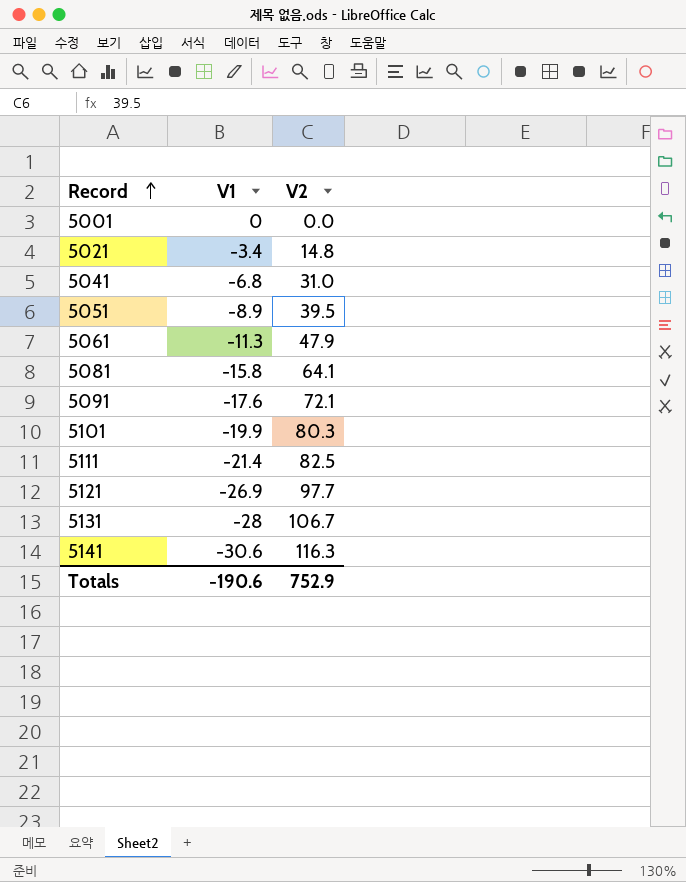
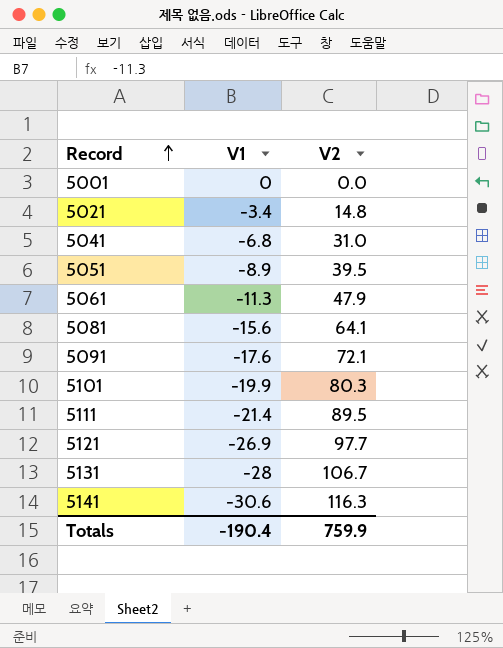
5081 | V1: -15.8 -> -15.6
5111 | V2: 82.5 -> 89.5
Totals | V1: -190.6 -> -190.4
Totals | V2: 752.9 -> 759.9

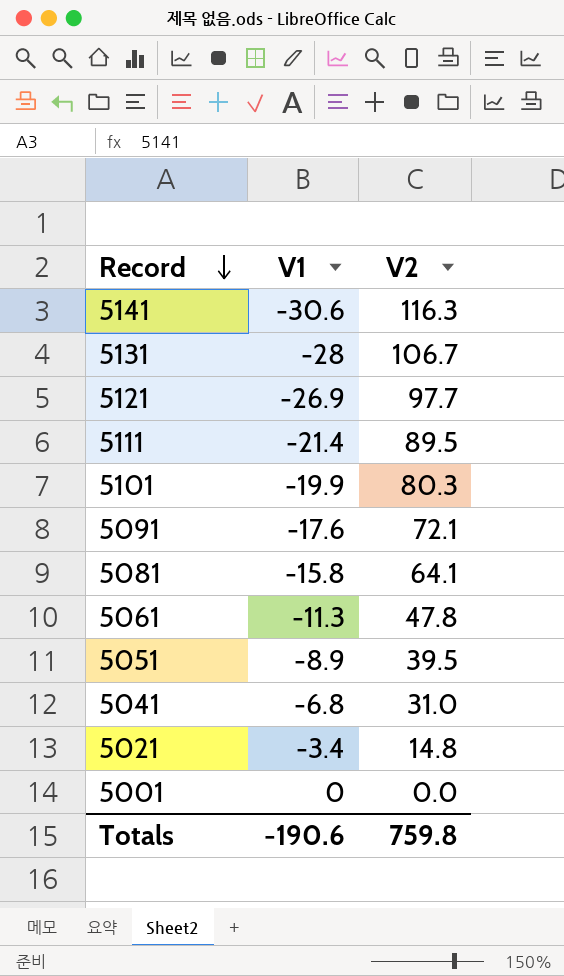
row order: Record ascending -> Record descending
5081 | V1: -15.6 -> -15.8
5061 | V2: 47.9 -> 47.8
Totals | V1: -190.4 -> -190.6
Totals | V2: 759.9 -> 759.8

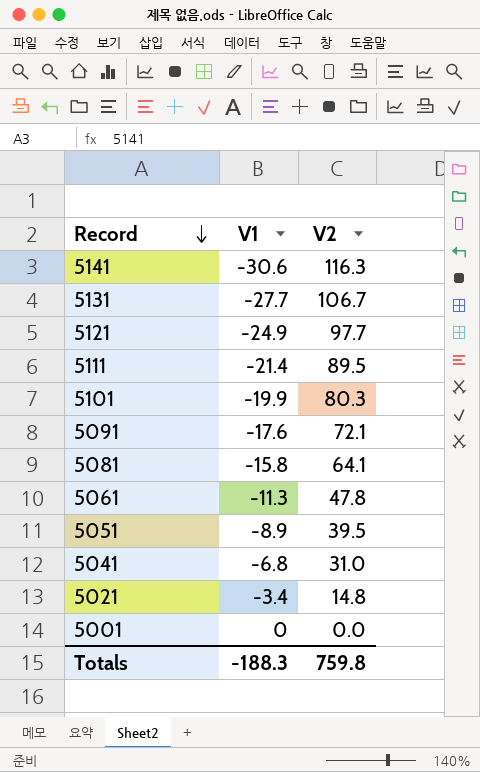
5131 | V1: -28 -> -27.7
5121 | V1: -26.9 -> -24.9
Totals | V1: -190.6 -> -188.3

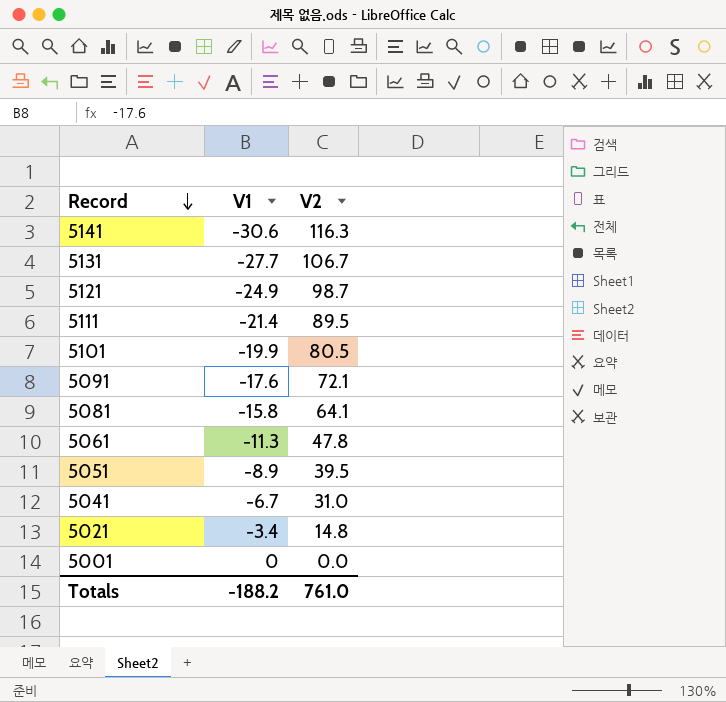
5121 | V2: 97.7 -> 98.7
5101 | V2: 80.3 -> 80.5
5041 | V1: -6.8 -> -6.7
Totals | V1: -188.3 -> -188.2
Totals | V2: 759.8 -> 761.0

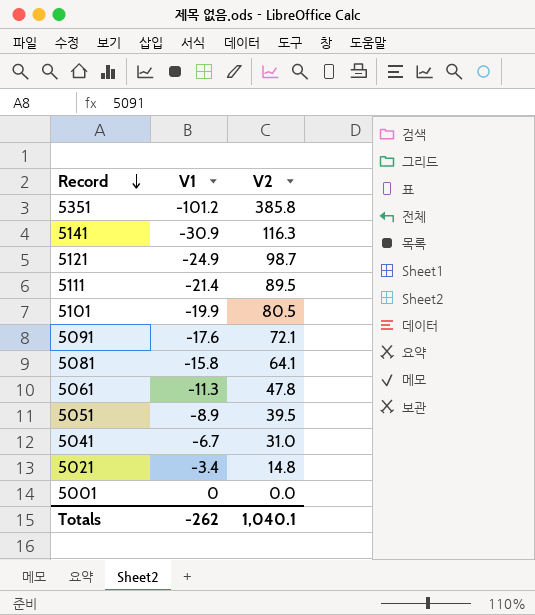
row 5131: -27.7 | 106.7 -> none
row 5351: none -> -101.2 | 385.8
5141 | V1: -30.6 -> -30.9
Totals | V1: -188.2 -> -262
Totals | V2: 761.0 -> 1,040.1

